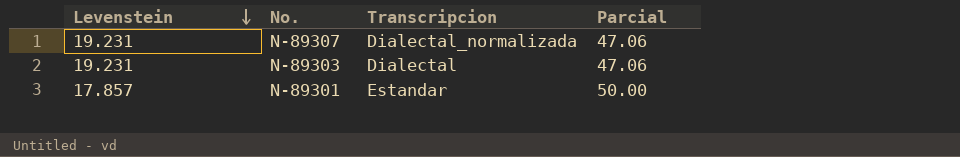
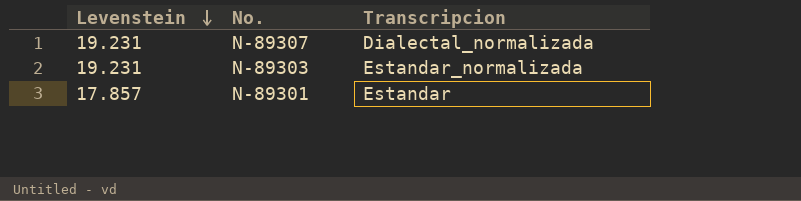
column Parcial | position: 4 -> none
N-89303 | Transcripcion: Dialectal -> Estandar_normalizada

